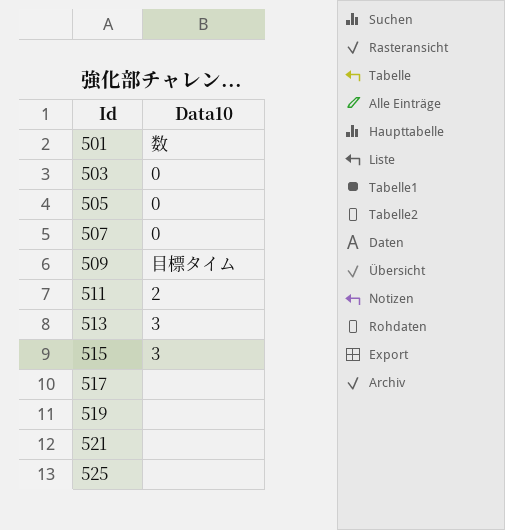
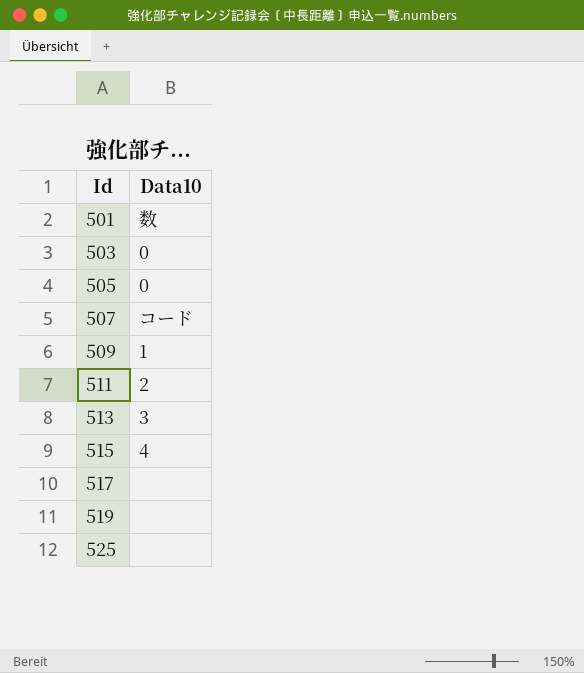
row 521: none -> none
507 | Data10: 0 -> コード
509 | Data10: 目標タイム -> 1
515 | Data10: 3 -> 4

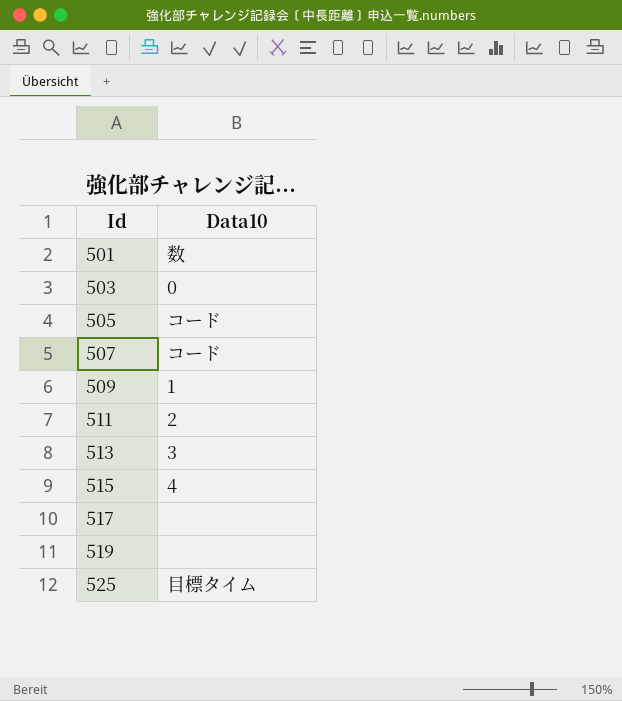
505 | Data10: 0 -> コード
525 | Data10: none -> 目標タイム

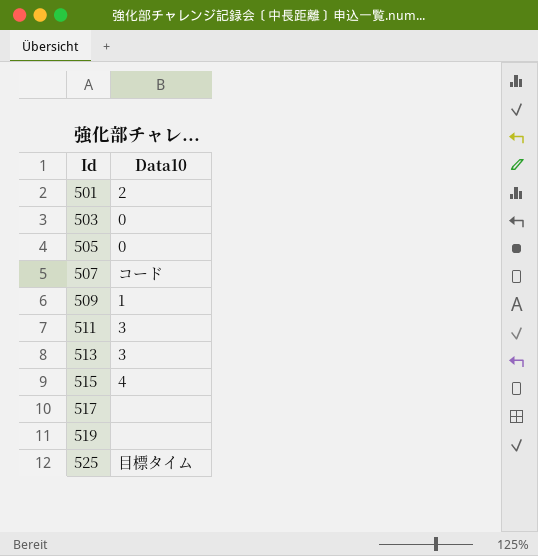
501 | Data10: 数 -> 2
505 | Data10: コード -> 0
511 | Data10: 2 -> 3

